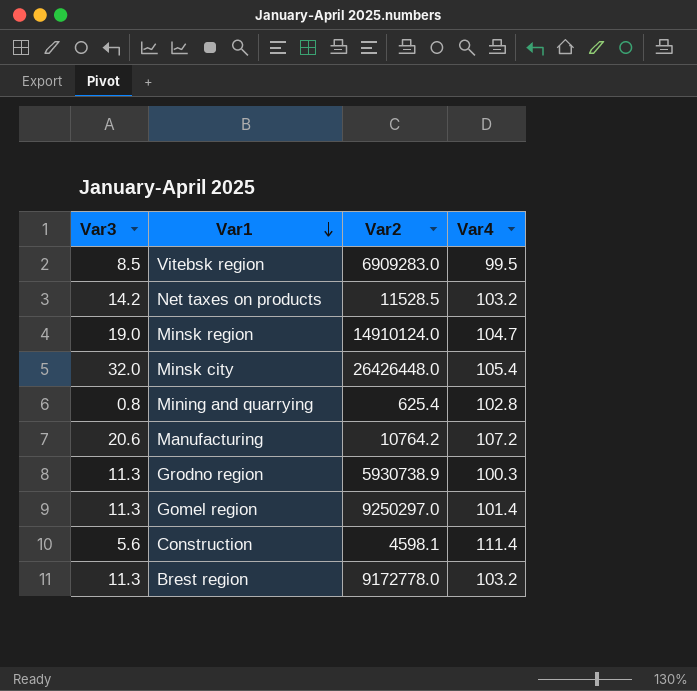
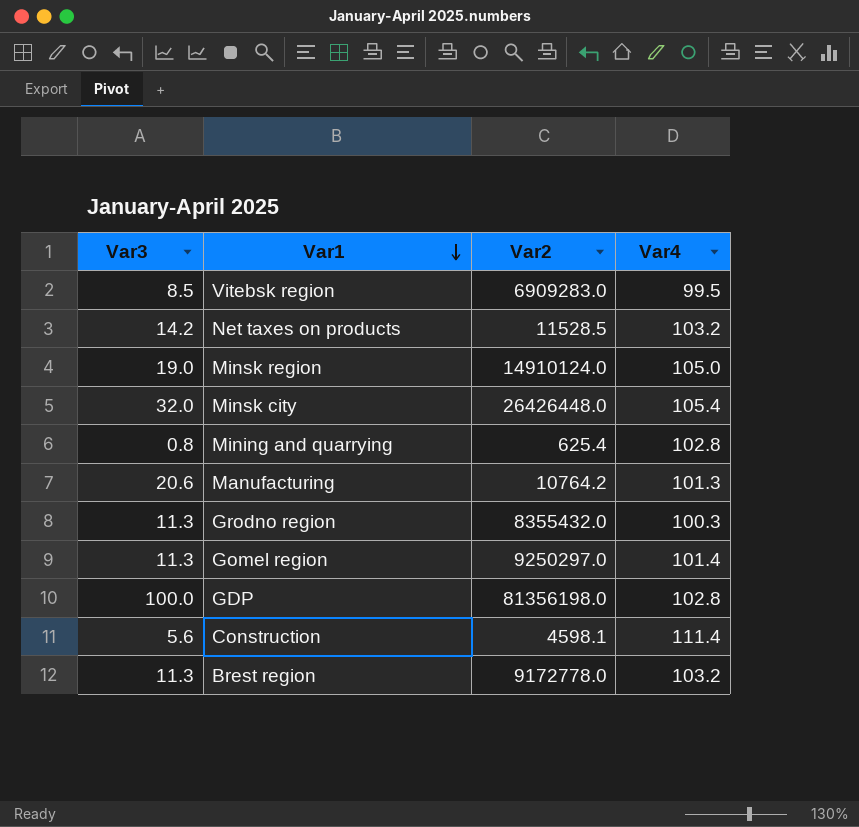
Minsk region | Var4: 104.7 -> 105.0
Manufacturing | Var4: 107.2 -> 101.3
Grodno region | Var2: 5930738.9 -> 8355432.0
row GDP: none -> 100.0 | 81356198.0 | 102.8

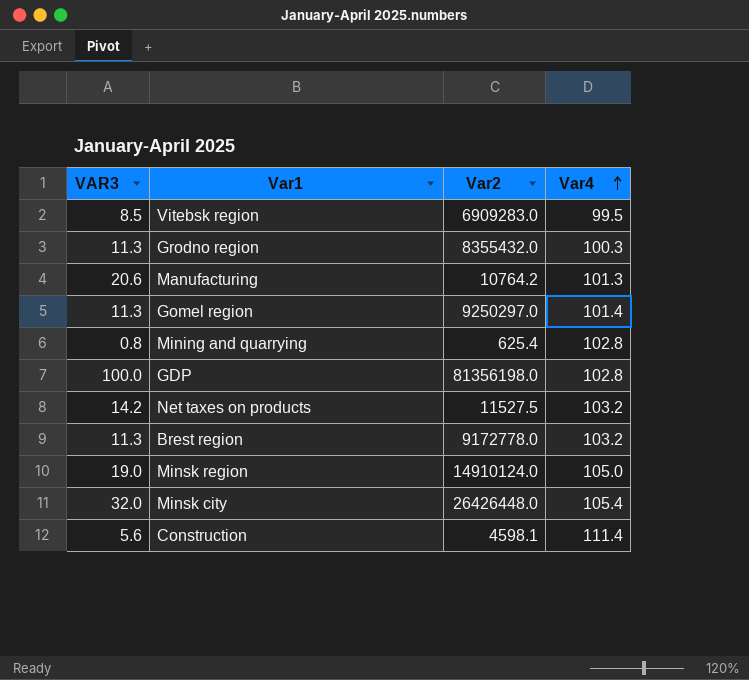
row order: Var1 descending -> Var4 ascending
column name: Var3 -> VAR3
Net taxes on products | Var2: 11528.5 -> 11527.5

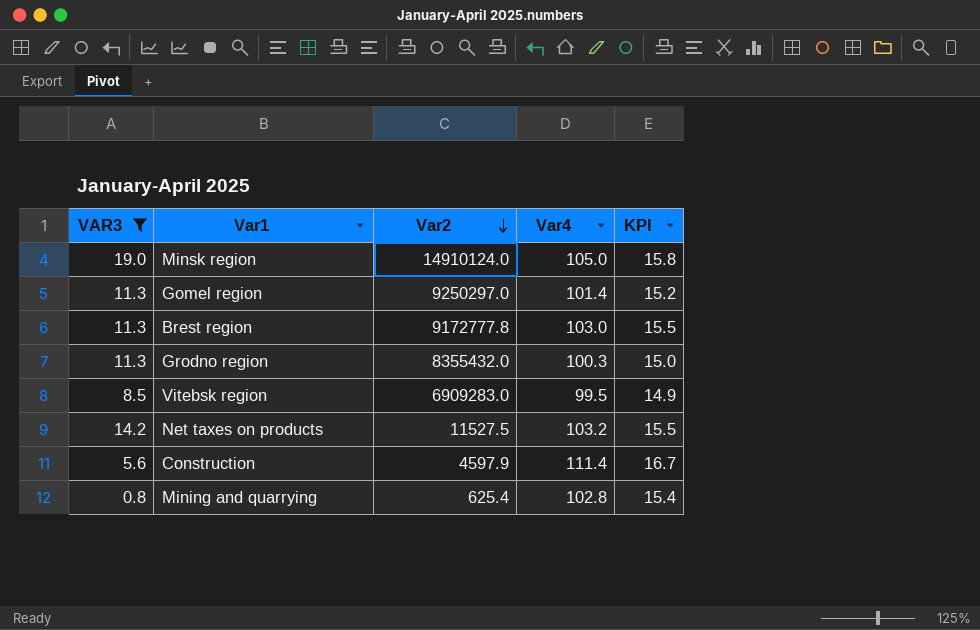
filter: none -> VAR3 <= 19.0
row order: Var4 ascending -> Var2 descending
column KPI | formula: none -> [Var4] * 0.15
Brest region | Var2: 9172778.0 -> 9172777.8
Brest region | Var4: 103.2 -> 103.0
Construction | Var2: 4598.1 -> 4597.9

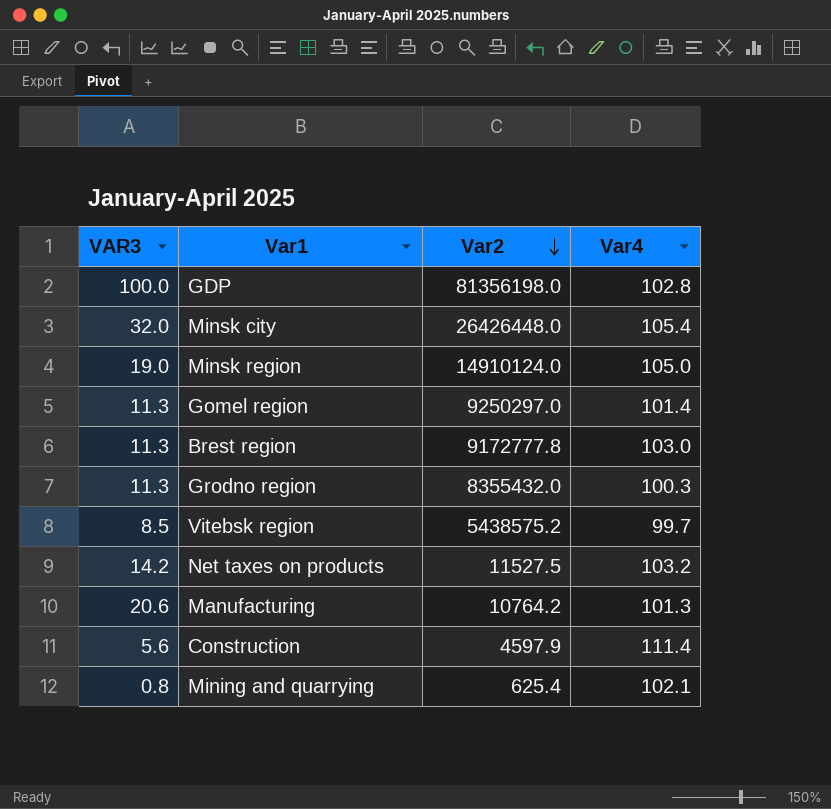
filter: VAR3 <= 19.0 -> none
column KPI | formula: [Var4] * 0.15 -> none
Vitebsk region | Var2: 6909283.0 -> 5438575.2
Vitebsk region | Var4: 99.5 -> 99.7
Mining and quarrying | Var4: 102.8 -> 102.1

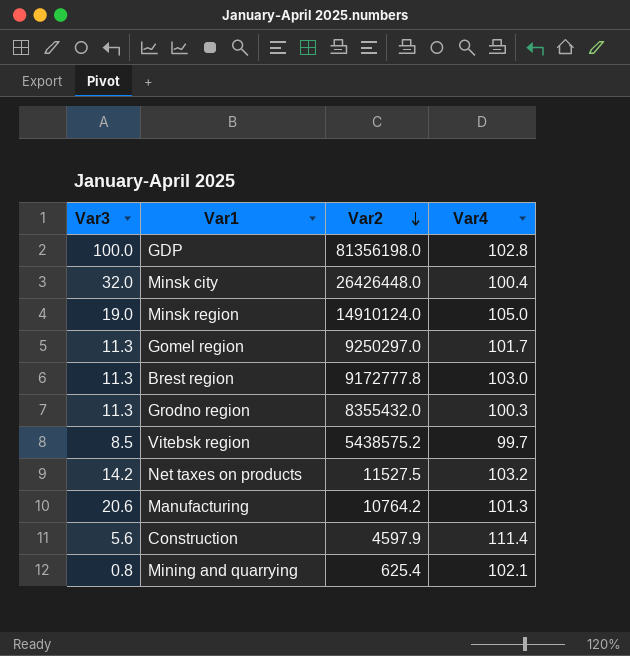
column name: VAR3 -> Var3
Minsk city | Var4: 105.4 -> 100.4
Gomel region | Var4: 101.4 -> 101.7

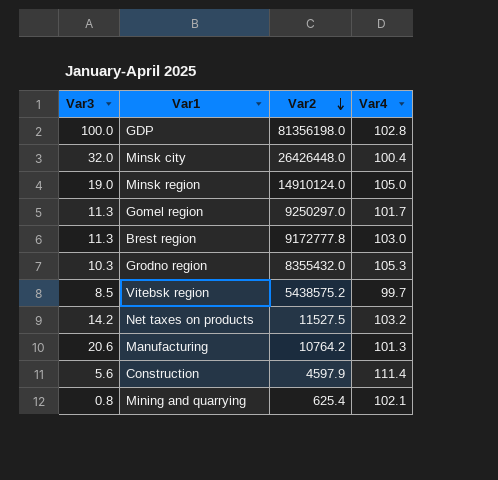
Grodno region | Var3: 11.3 -> 10.3
Grodno region | Var4: 100.3 -> 105.3

